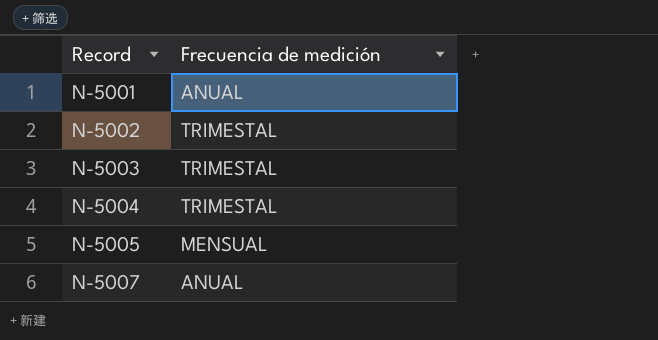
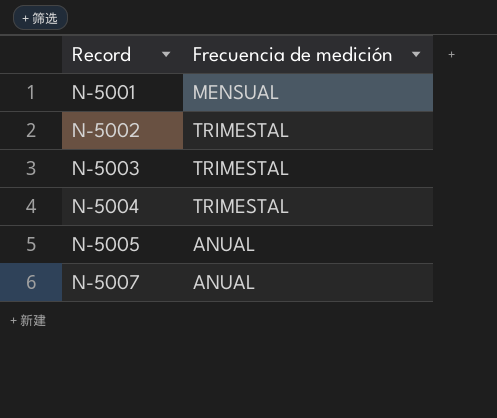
N-5001 | Frecuencia de medición: ANUAL -> MENSUAL
N-5005 | Frecuencia de medición: MENSUAL -> ANUAL

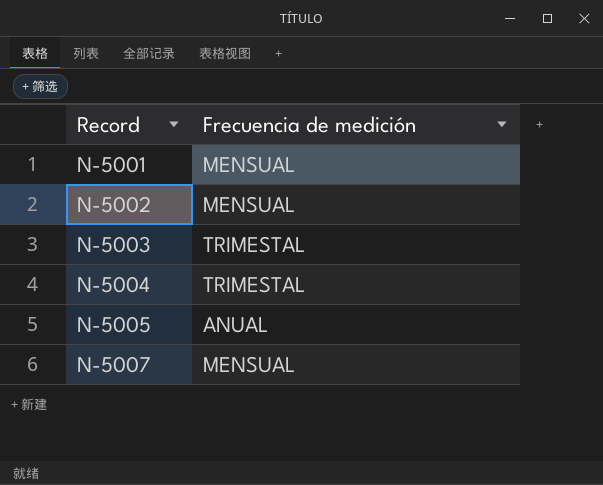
N-5002 | Frecuencia de medición: TRIMESTAL -> MENSUAL
N-5007 | Frecuencia de medición: ANUAL -> MENSUAL

